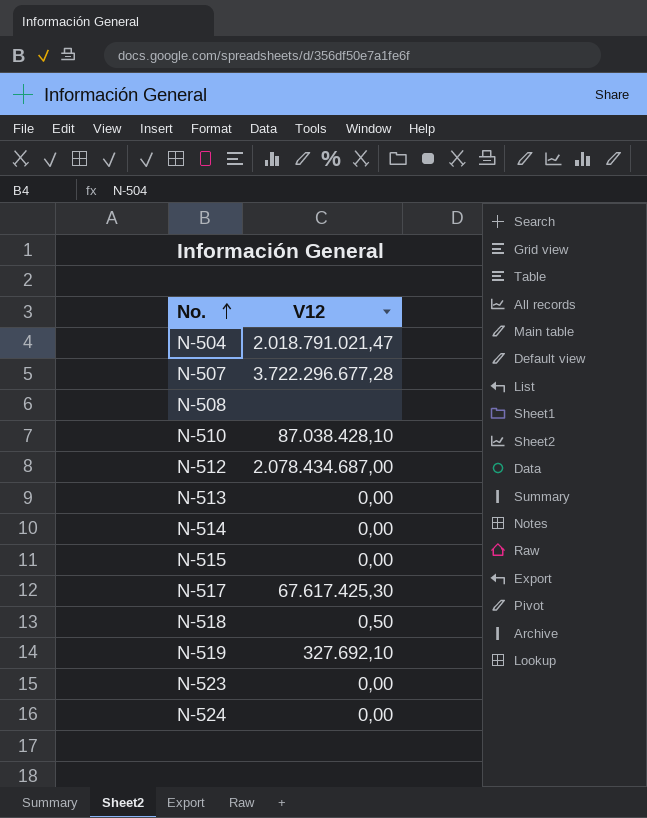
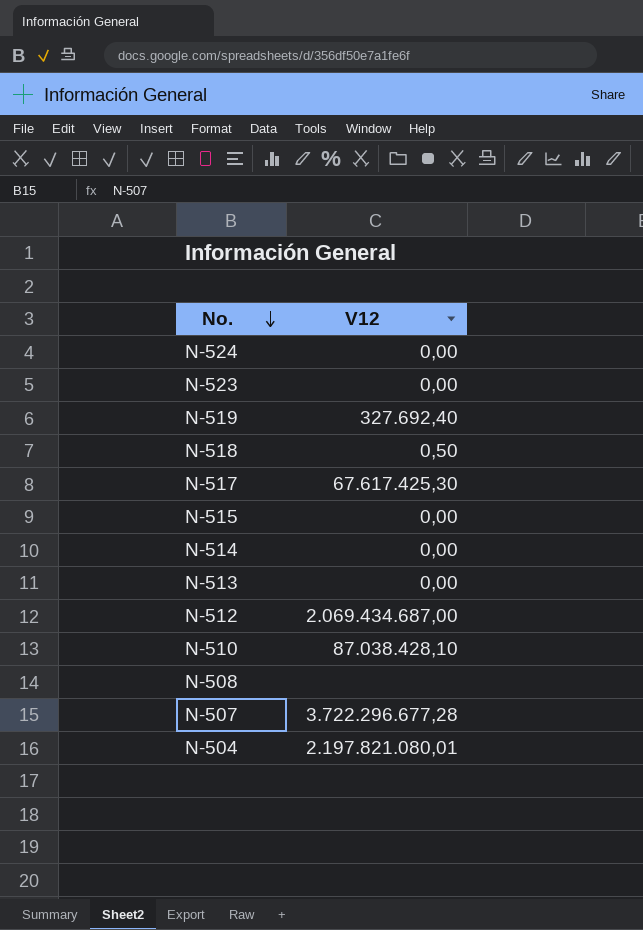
row order: No. ascending -> No. descending
N-519 | V12: 327.692,10 -> 327.692,40
N-512 | V12: 2.078.434.687,00 -> 2.069.434.687,00
N-504 | V12: 2.018.791.021,47 -> 2.197.821.080,01

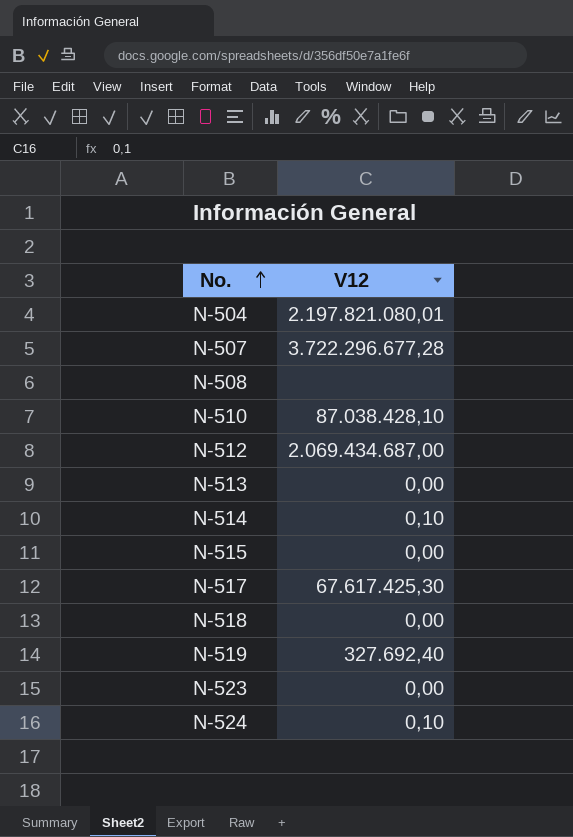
row order: No. descending -> No. ascending
N-514 | V12: 0,00 -> 0,10
N-518 | V12: 0,50 -> 0,00
N-524 | V12: 0,00 -> 0,10

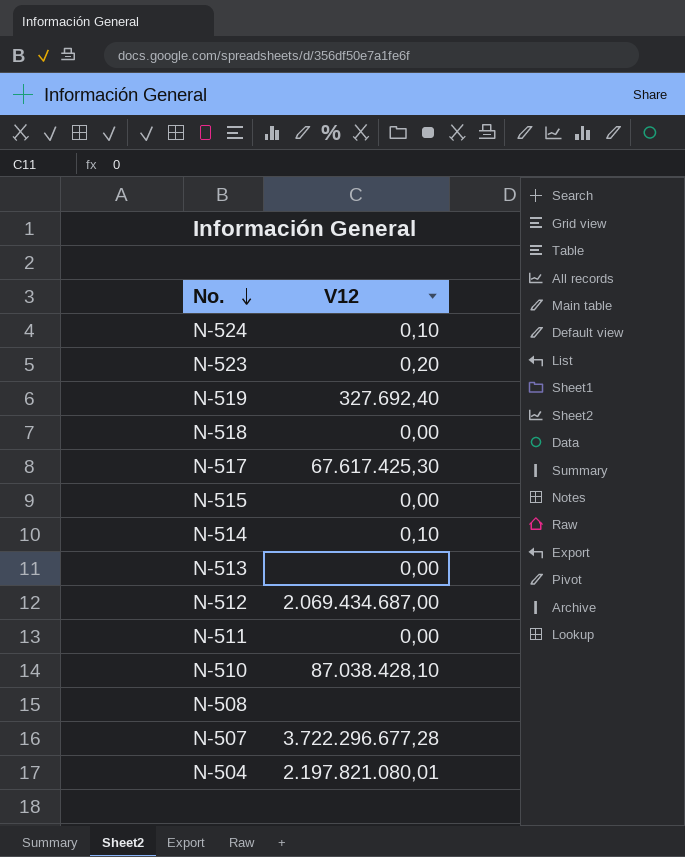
row order: No. ascending -> No. descending
N-523 | V12: 0,00 -> 0,20
row N-511: none -> 0,00

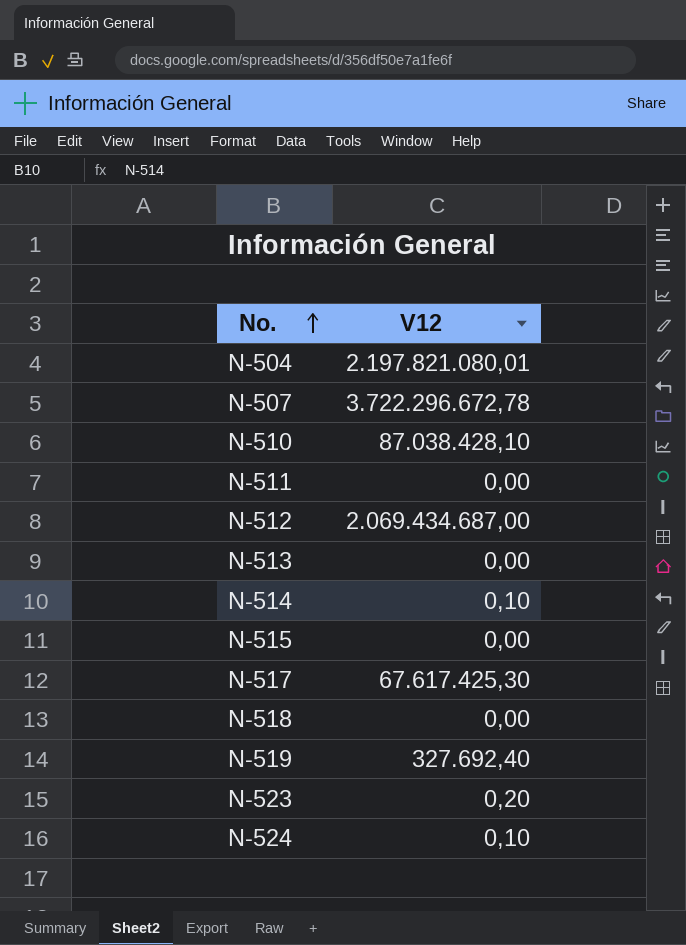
row order: No. descending -> No. ascending
row N-508: none -> none
N-507 | V12: 3.722.296.677,28 -> 3.722.296.672,78

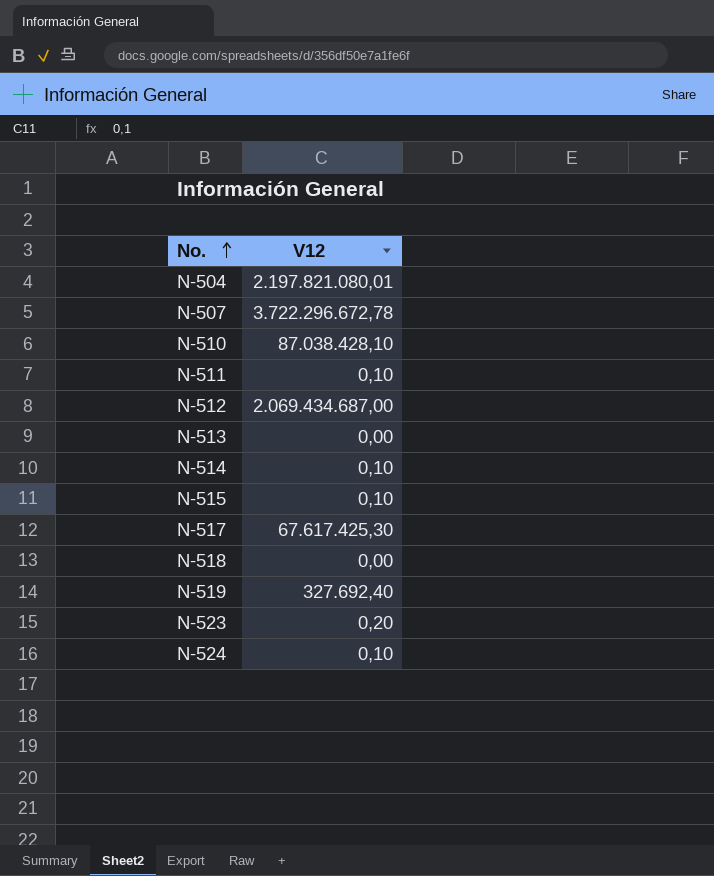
N-511 | V12: 0,00 -> 0,10
N-515 | V12: 0,00 -> 0,10

